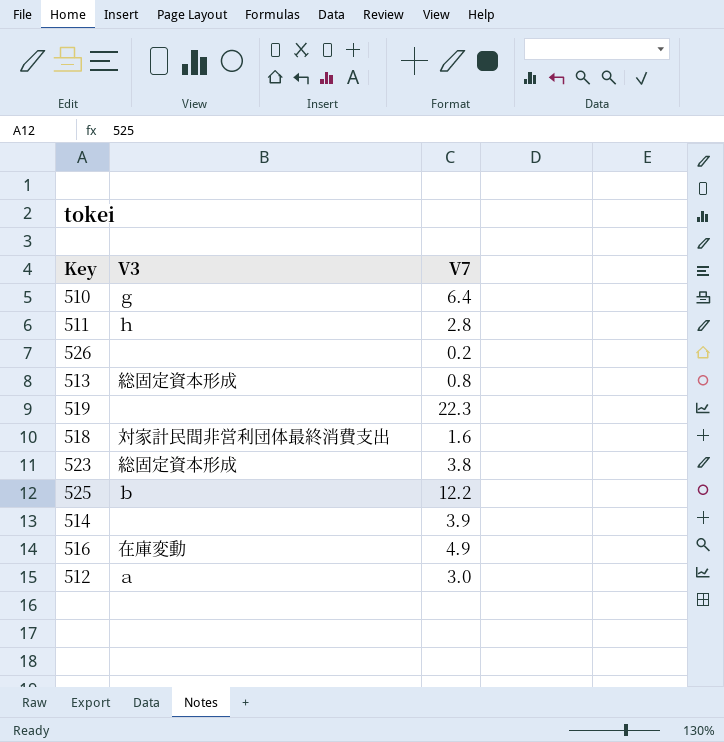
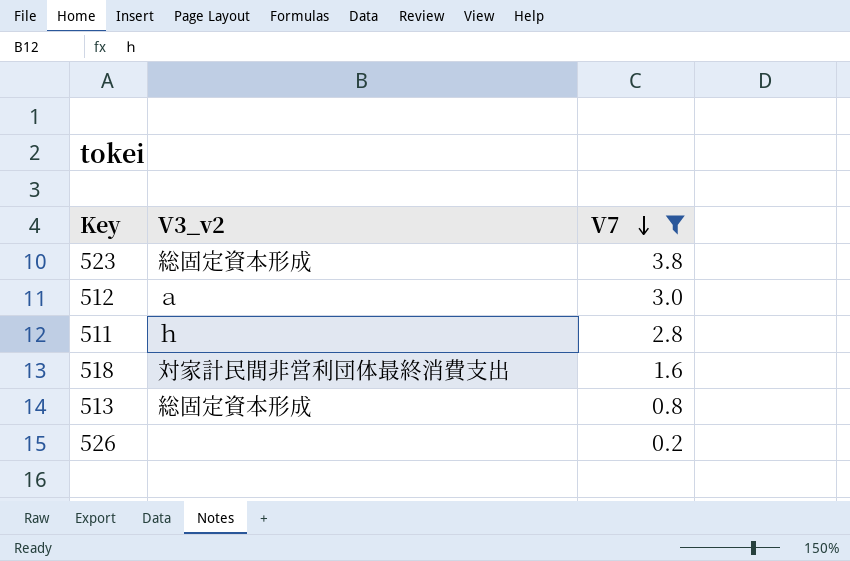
filter: none -> V7 <= 3.8
row order: none -> V7 descending
column name: V3 -> V3_v2

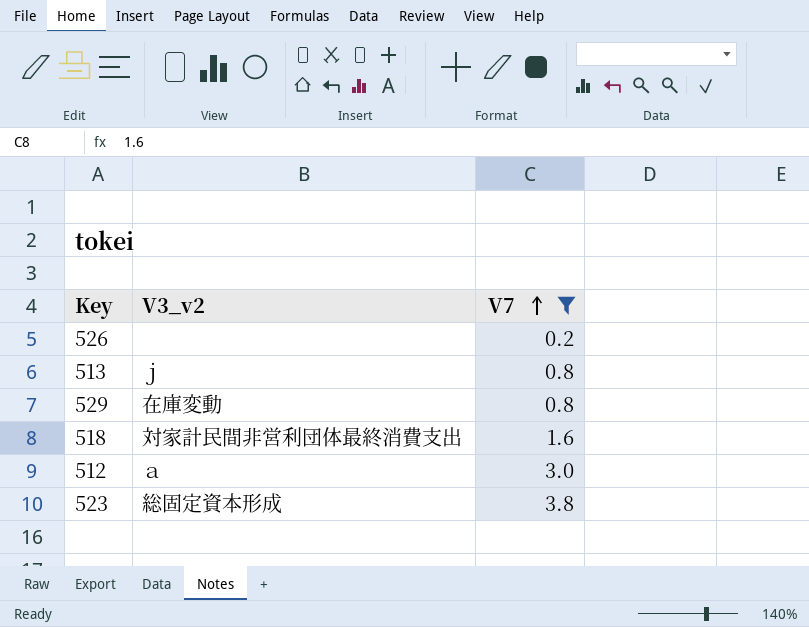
row order: V7 descending -> V7 ascending
row 511: ｈ | 2.8 -> none
513 | V3_v2: 総固定資本形成 -> ｊ
row 529: none -> 在庫変動 | 0.8

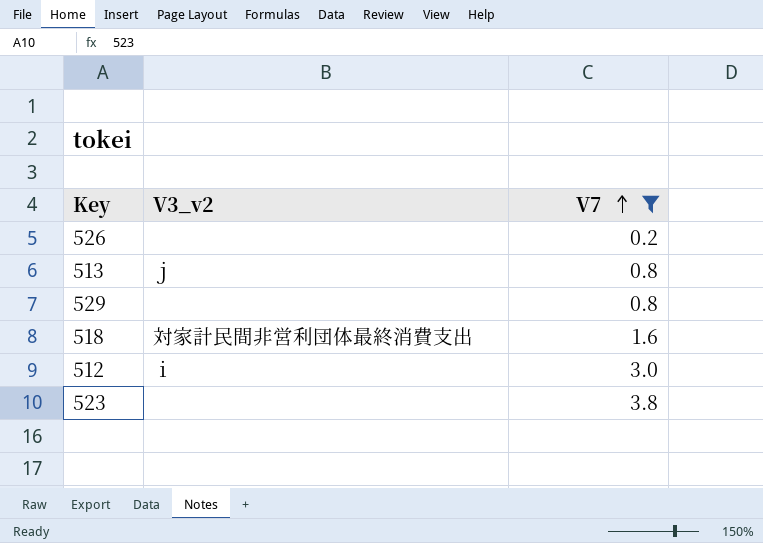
529 | V3_v2: 在庫変動 -> none
512 | V3_v2: ａ -> ｉ
523 | V3_v2: 総固定資本形成 -> none

